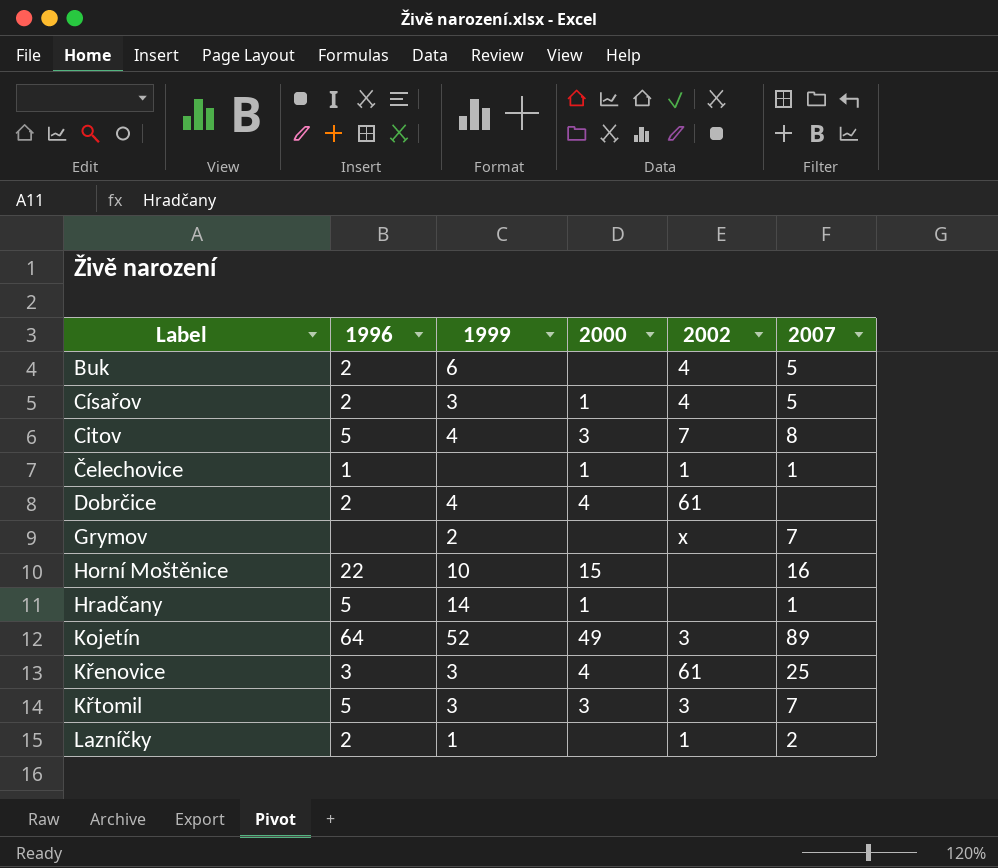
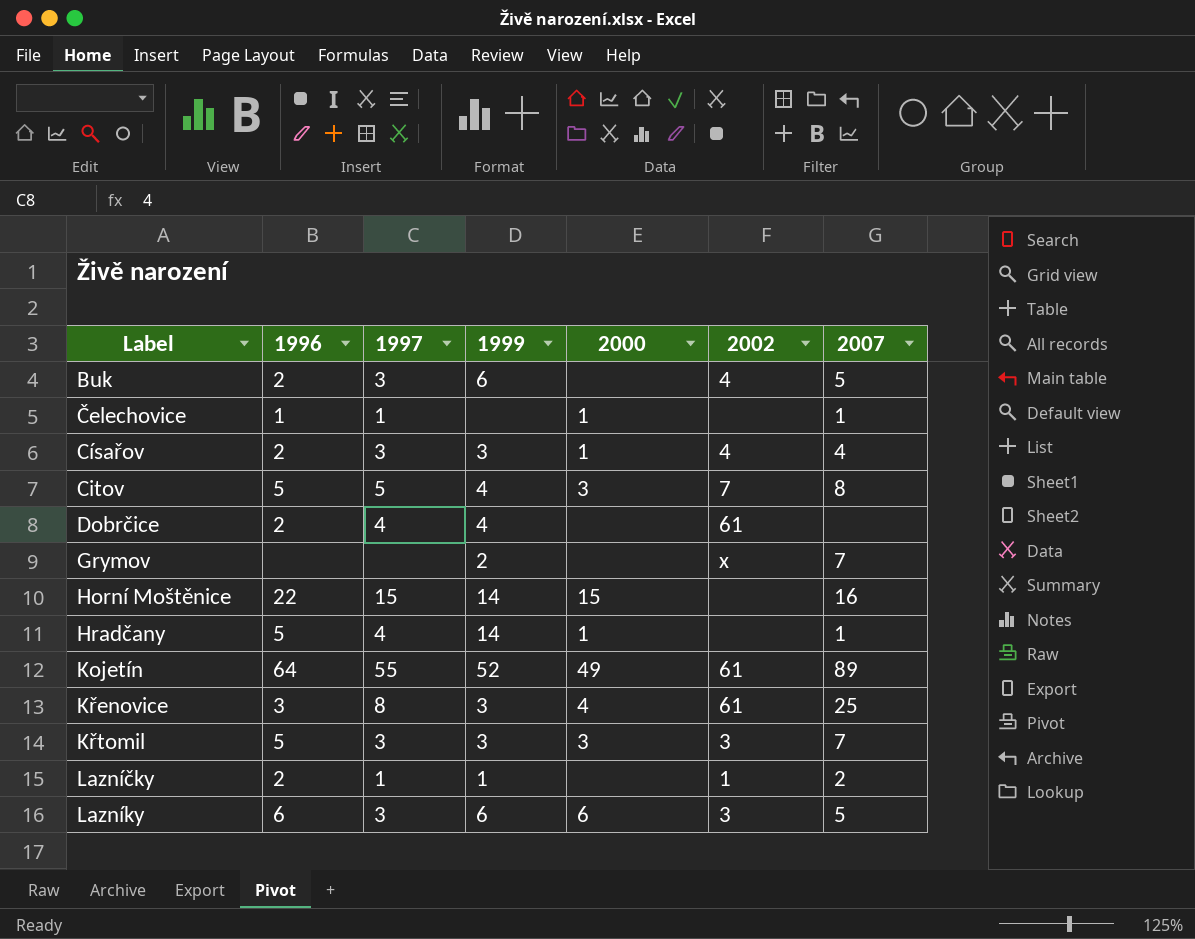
row order: none -> Label ascending
column 1997 | position: none -> 3
Čelechovice | 2002: 1 -> none
Císařov | 2007: 5 -> 4
Dobrčice | 2000: 4 -> none
Horní Moštěnice | 1999: 10 -> 14
Kojetín | 2002: 3 -> 61
row Lazníky: none -> 6 | 3 | 6 | 6 | 3 | 5

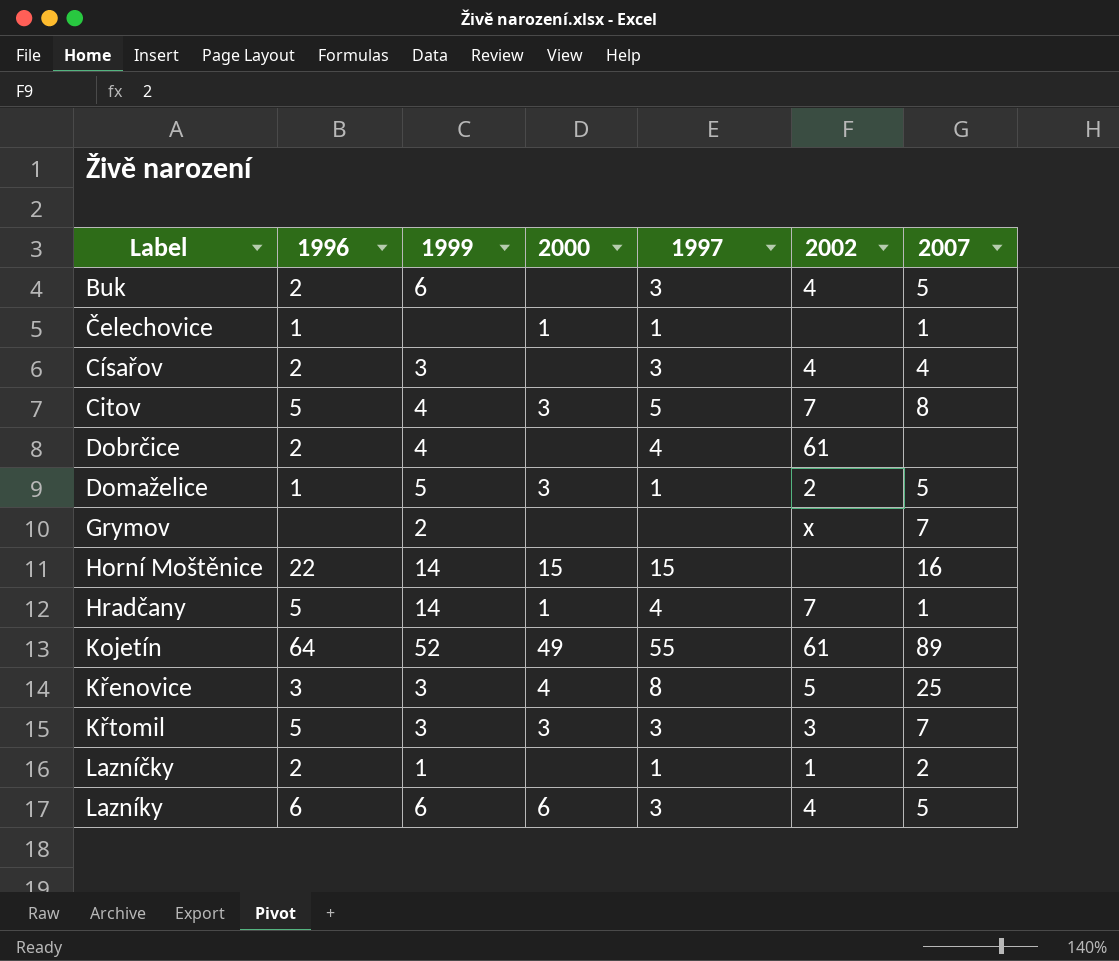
column 1997 | position: 3 -> 5
Císařov | 2000: 1 -> none
row Domaželice: none -> 1 | 5 | 3 | 1 | 2 | 5
Hradčany | 2002: none -> 7
Křenovice | 2002: 61 -> 5
Lazníky | 2002: 3 -> 4

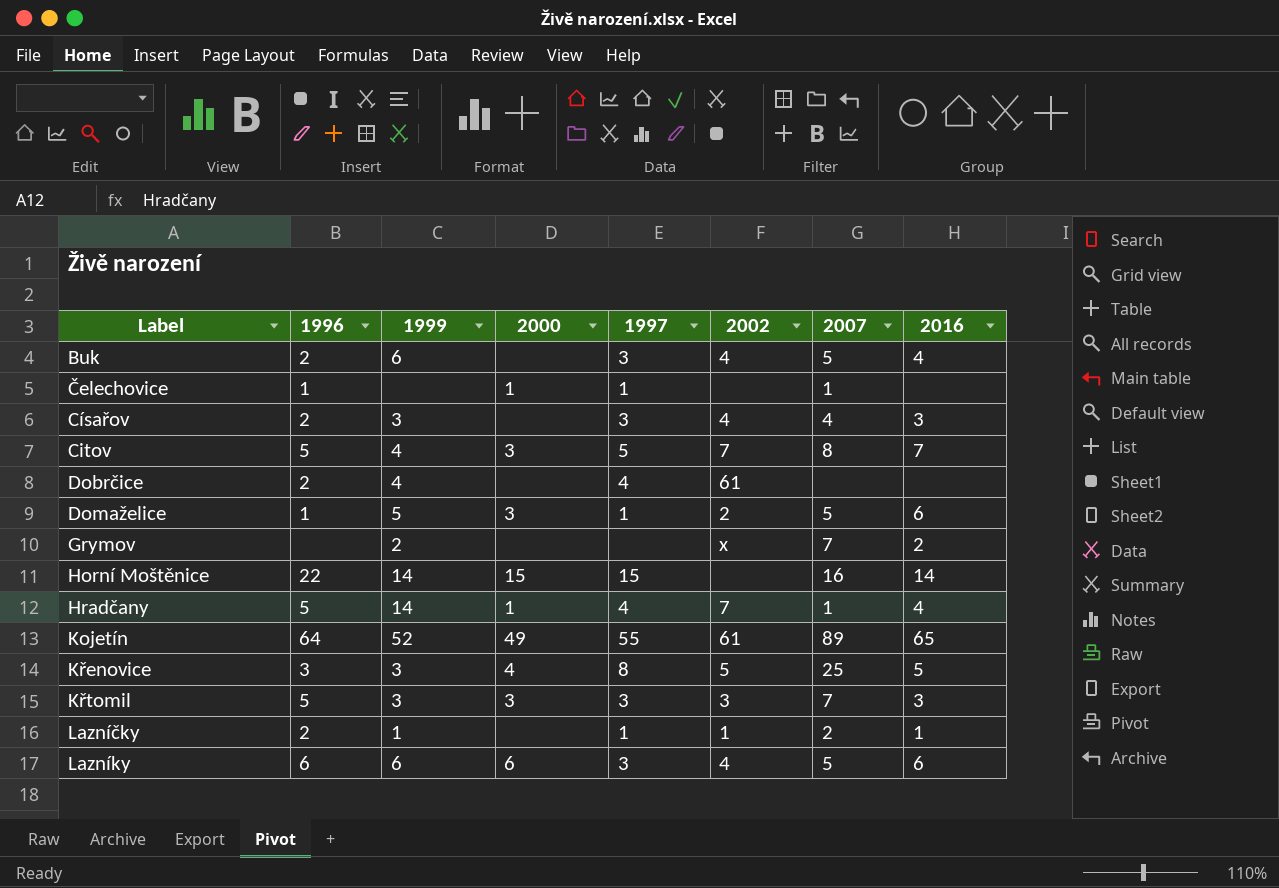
column 2016 | position: none -> 8

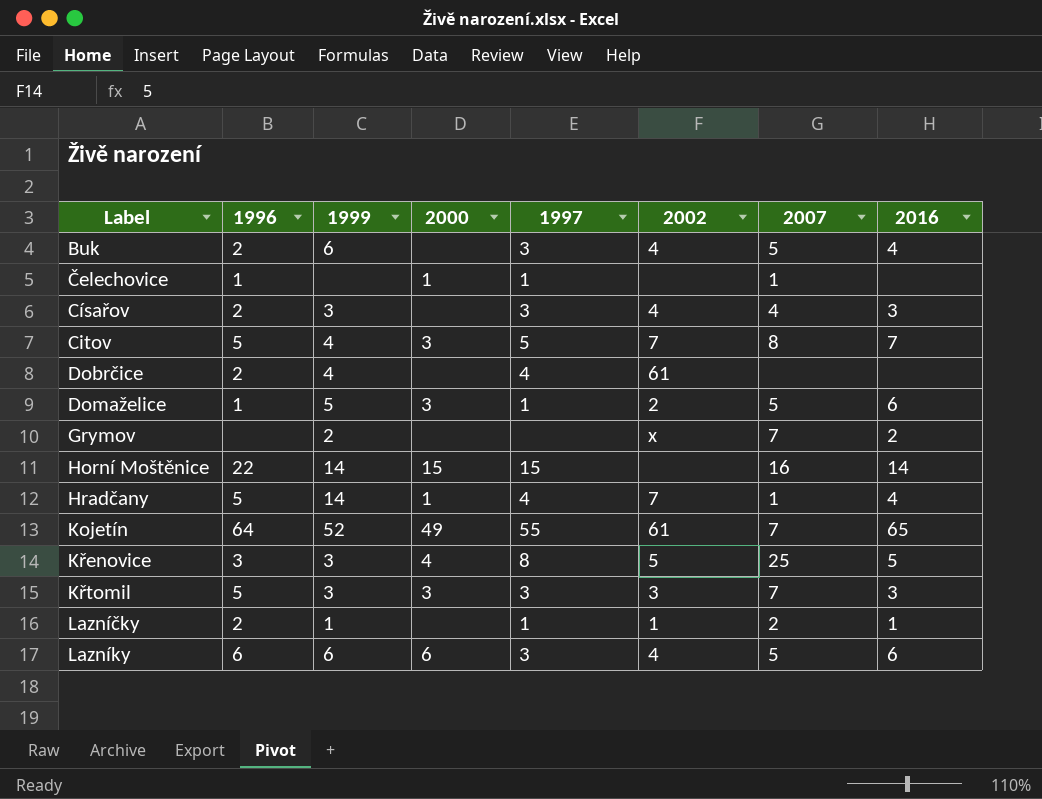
Kojetín | 2007: 89 -> 7

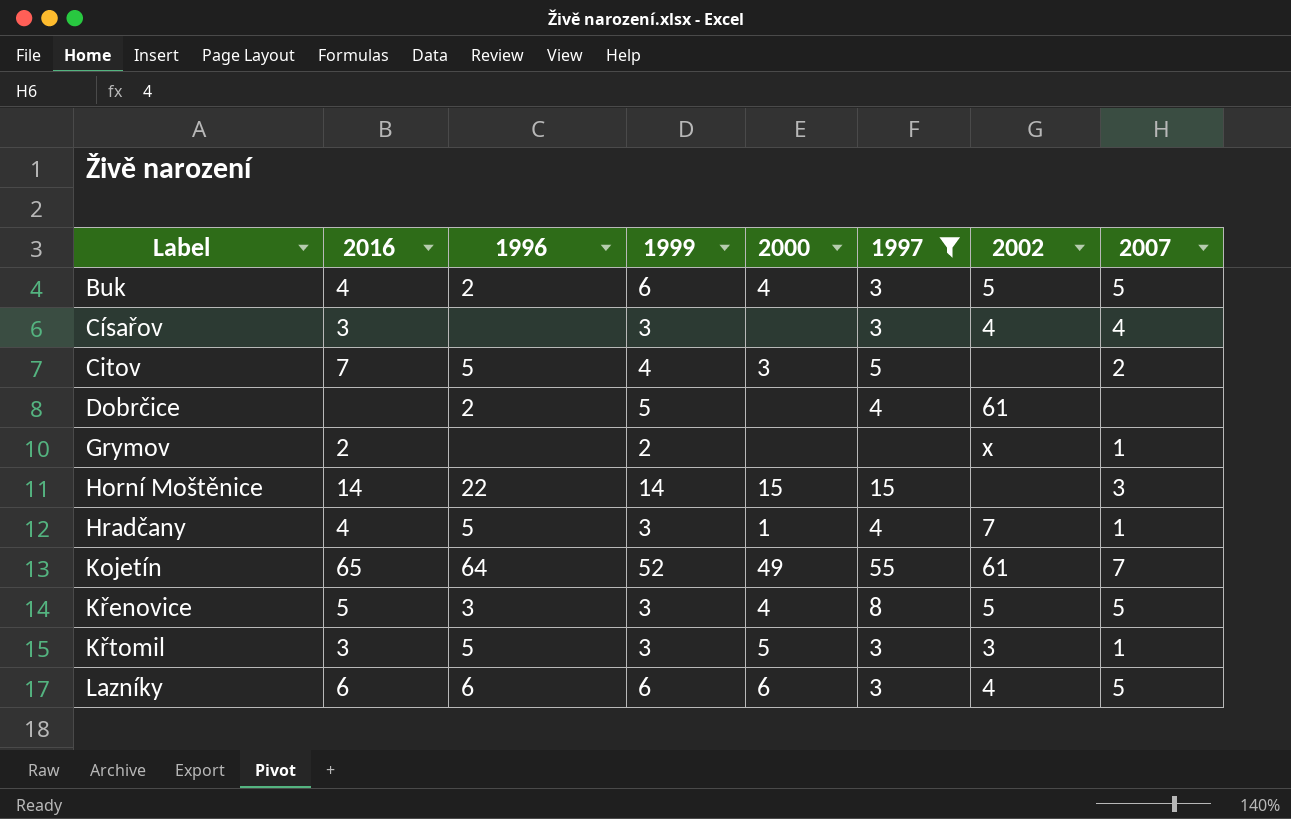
filter: none -> 1997 != 1
column 2016 | position: 8 -> 2
Buk | 2000: none -> 4
Buk | 2002: 4 -> 5
Císařov | 1996: 2 -> none
Citov | 2002: 7 -> none
Citov | 2007: 8 -> 2
Dobrčice | 1999: 4 -> 5
Grymov | 2007: 7 -> 1
Horní Moštěnice | 2007: 16 -> 3
Hradčany | 1999: 14 -> 3
Křenovice | 2007: 25 -> 5
Křtomil | 2000: 3 -> 5
Křtomil | 2007: 7 -> 1

